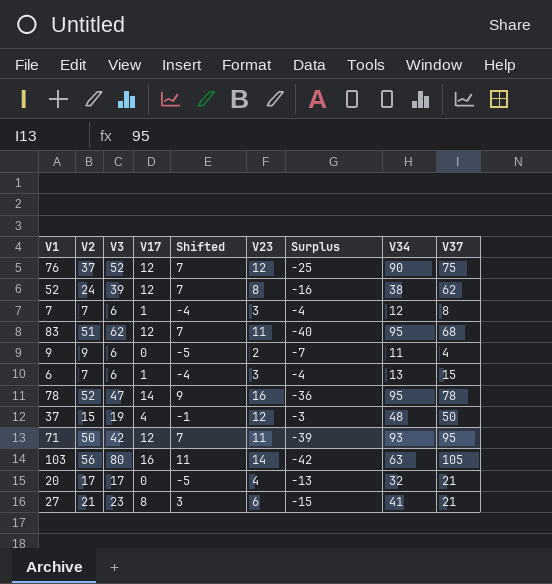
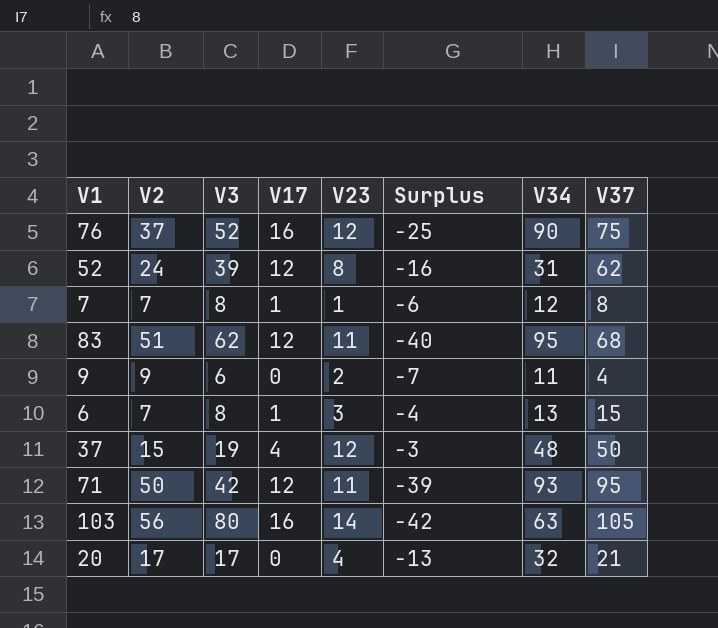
column Shifted | formula: [V17] - 5 -> none
row 78: 52 | 47 | 14 | 9 | 16 | -36 | 95 | 78 -> none
row 27: 21 | 23 | 8 | 3 | 6 | -15 | 41 | 21 -> none
76 | V17: 12 -> 16
52 | V34: 38 -> 31
7 | V3: 6 -> 8
7 | V23: 3 -> 1
7 | Surplus: -4 -> -6
6 | V3: 6 -> 8

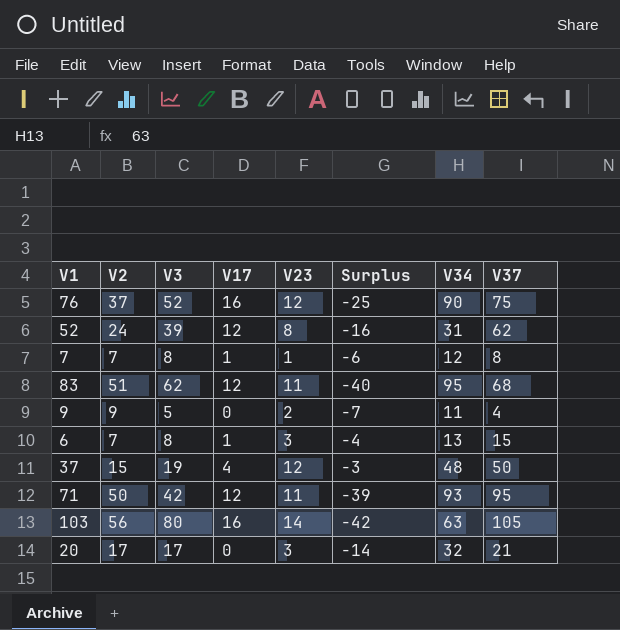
9 | V3: 6 -> 5
20 | V23: 4 -> 3
20 | Surplus: -13 -> -14

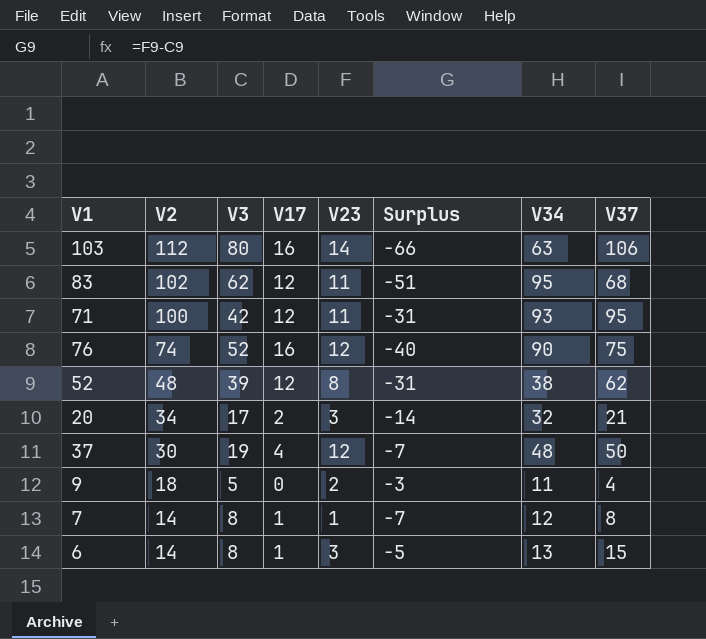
row order: none -> V2 descending
column Surplus | formula: [V23] - [V2] -> [V23] - [V3]
103 | V2: 56 -> 112
103 | V37: 105 -> 106
83 | V2: 51 -> 102
71 | V2: 50 -> 100
76 | V2: 37 -> 74
52 | V2: 24 -> 48
52 | V34: 31 -> 38
20 | V2: 17 -> 34
20 | V17: 0 -> 2
37 | V2: 15 -> 30
9 | V2: 9 -> 18
7 | V2: 7 -> 14
6 | V2: 7 -> 14

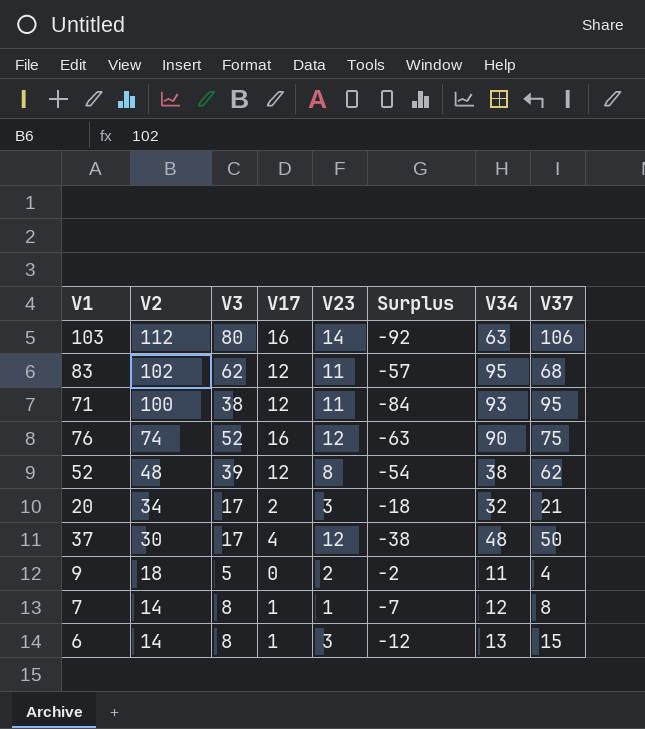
column Surplus | formula: [V23] - [V3] -> [V23] - [V37]
71 | V3: 42 -> 38
37 | V3: 19 -> 17

